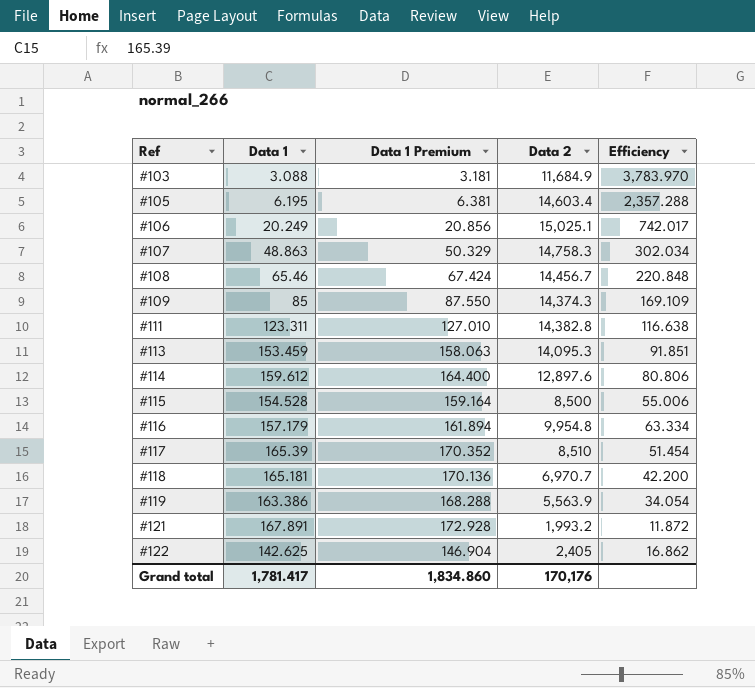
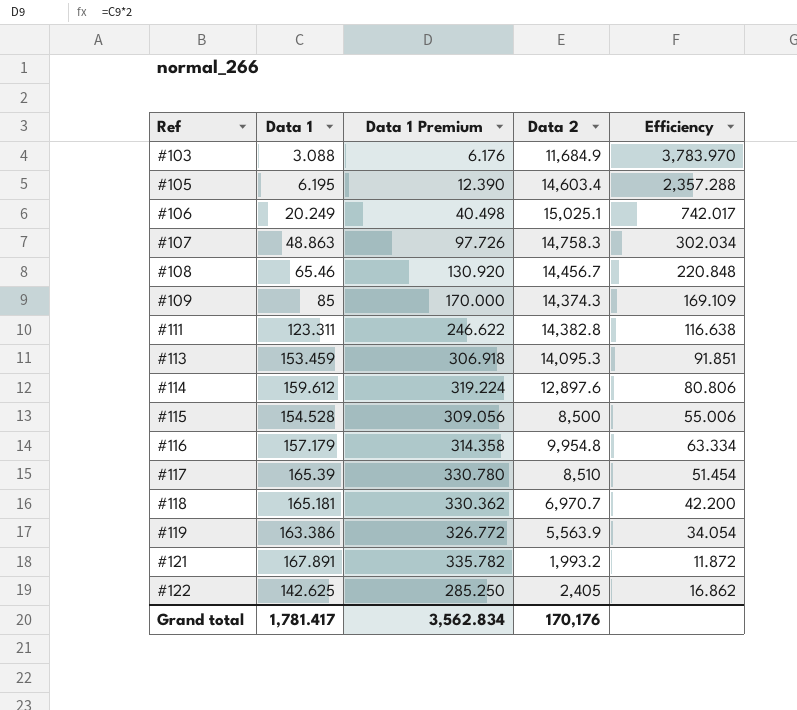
column Data 1 Premium | formula: [Data 1] * 1.03 -> [Data 1] * 2
Grand total | Data 1 Premium: 1,834.860 -> 3,562.834

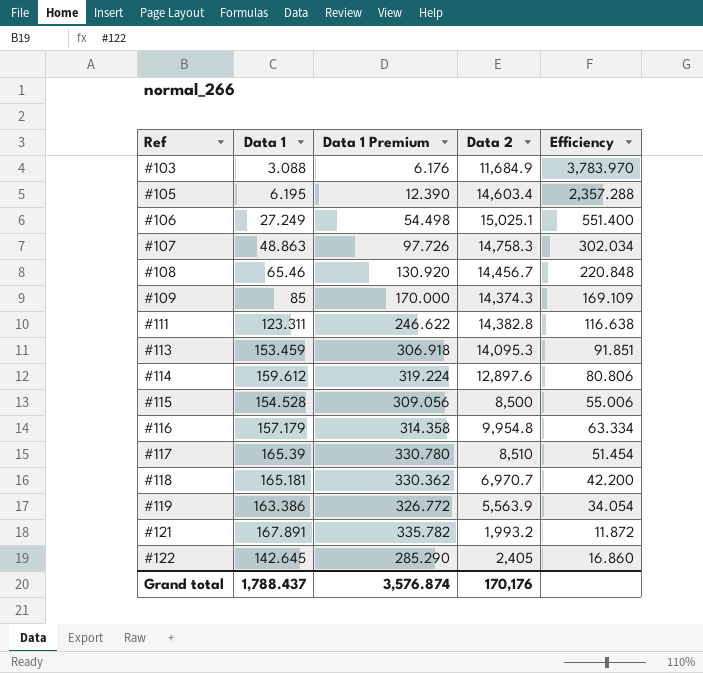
#106 | Data 1: 20.249 -> 27.249
#106 | Data 1 Premium: 40.498 -> 54.498
#106 | Efficiency: 742.017 -> 551.400
#122 | Data 1: 142.625 -> 142.645
#122 | Data 1 Premium: 285.250 -> 285.290
#122 | Efficiency: 16.862 -> 16.860
Grand total | Data 1: 1,781.417 -> 1,788.437
Grand total | Data 1 Premium: 3,562.834 -> 3,576.874

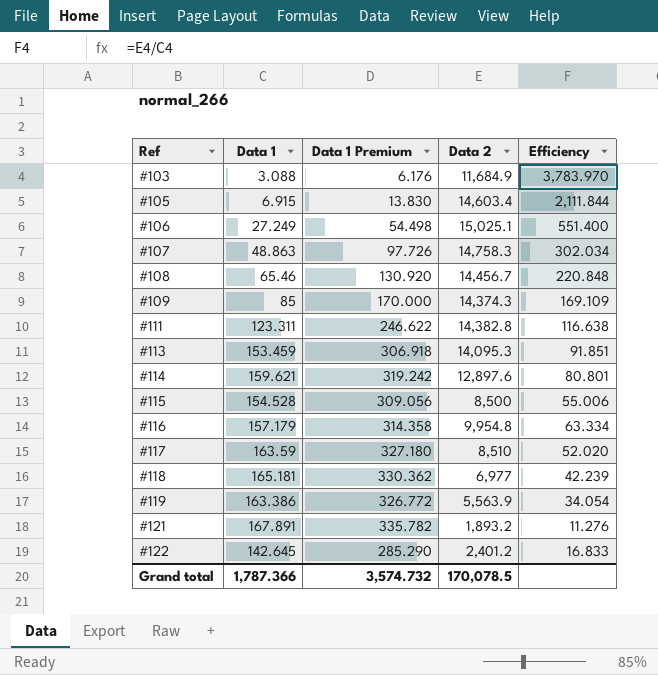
#105 | Data 1: 6.195 -> 6.915
#105 | Data 1 Premium: 12.390 -> 13.830
#105 | Efficiency: 2,357.288 -> 2,111.844
#114 | Data 1: 159.612 -> 159.621
#114 | Data 1 Premium: 319.224 -> 319.242
#114 | Efficiency: 80.806 -> 80.801
#117 | Data 1: 165.39 -> 163.59
#117 | Data 1 Premium: 330.780 -> 327.180
#117 | Efficiency: 51.454 -> 52.020
#118 | Data 2: 6,970.7 -> 6,977
#118 | Efficiency: 42.200 -> 42.239
#121 | Data 2: 1,993.2 -> 1,893.2
#121 | Efficiency: 11.872 -> 11.276
#122 | Data 2: 2,405 -> 2,401.2
#122 | Efficiency: 16.860 -> 16.833
Grand total | Data 1: 1,788.437 -> 1,787.366
Grand total | Data 1 Premium: 3,576.874 -> 3,574.732
Grand total | Data 2: 170,176 -> 170,078.5

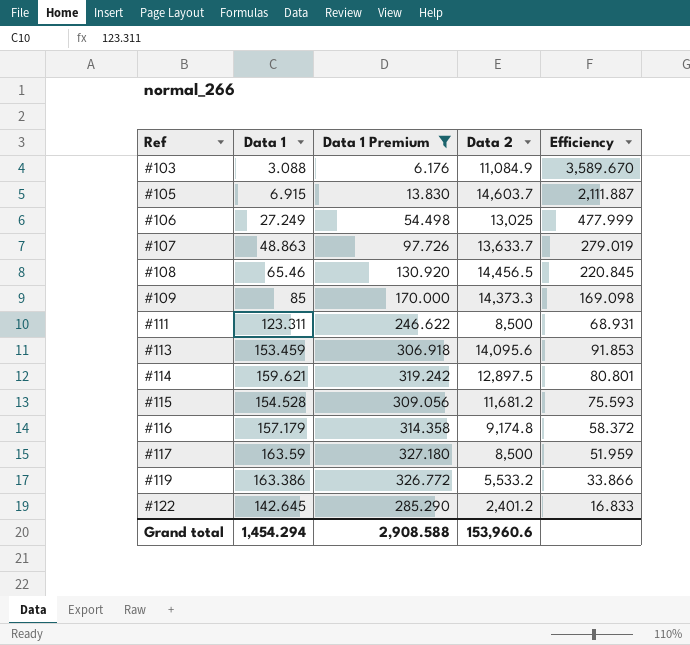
filter: none -> Data 1 Premium <= 327.180
#103 | Data 2: 11,684.9 -> 11,084.9
#103 | Efficiency: 3,783.970 -> 3,589.670
#105 | Data 2: 14,603.4 -> 14,603.7
#105 | Efficiency: 2,111.844 -> 2,111.887
#106 | Data 2: 15,025.1 -> 13,025
#106 | Efficiency: 551.400 -> 477.999
#107 | Data 2: 14,758.3 -> 13,633.7
#107 | Efficiency: 302.034 -> 279.019
#108 | Data 2: 14,456.7 -> 14,456.5
#108 | Efficiency: 220.848 -> 220.845
#109 | Data 2: 14,374.3 -> 14,373.3
#109 | Efficiency: 169.109 -> 169.098
#111 | Data 2: 14,382.8 -> 8,500
#111 | Efficiency: 116.638 -> 68.931
#113 | Data 2: 14,095.3 -> 14,095.6
#113 | Efficiency: 91.851 -> 91.853
#114 | Data 2: 12,897.6 -> 12,897.5
#115 | Data 2: 8,500 -> 11,681.2
#115 | Efficiency: 55.006 -> 75.593
#116 | Data 2: 9,954.8 -> 9,174.8
#116 | Efficiency: 63.334 -> 58.372
#117 | Data 2: 8,510 -> 8,500
#117 | Efficiency: 52.020 -> 51.959
#119 | Data 2: 5,563.9 -> 5,533.2
#119 | Efficiency: 34.054 -> 33.866
Grand total | Data 1: 1,787.366 -> 1,454.294
Grand total | Data 1 Premium: 3,574.732 -> 2,908.588
Grand total | Data 2: 170,078.5 -> 153,960.6

